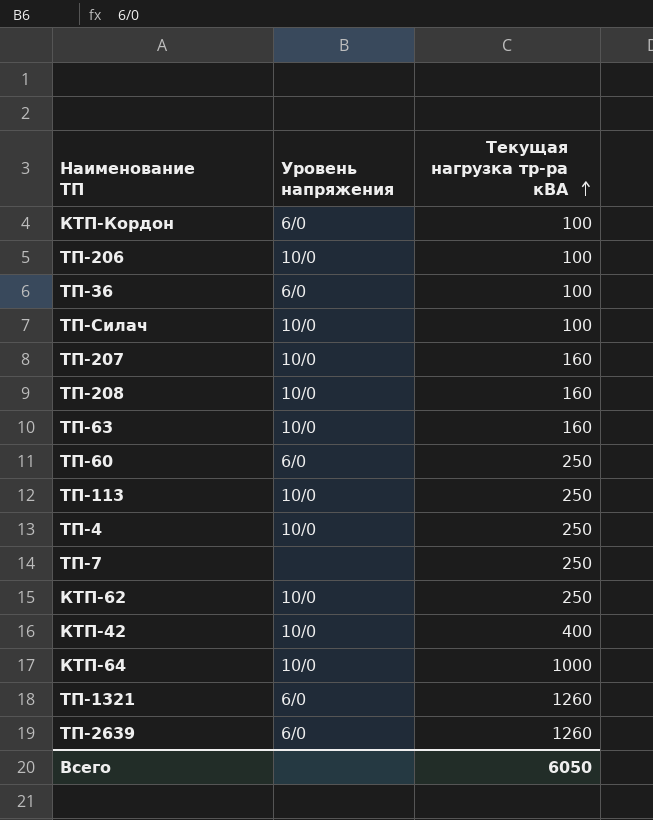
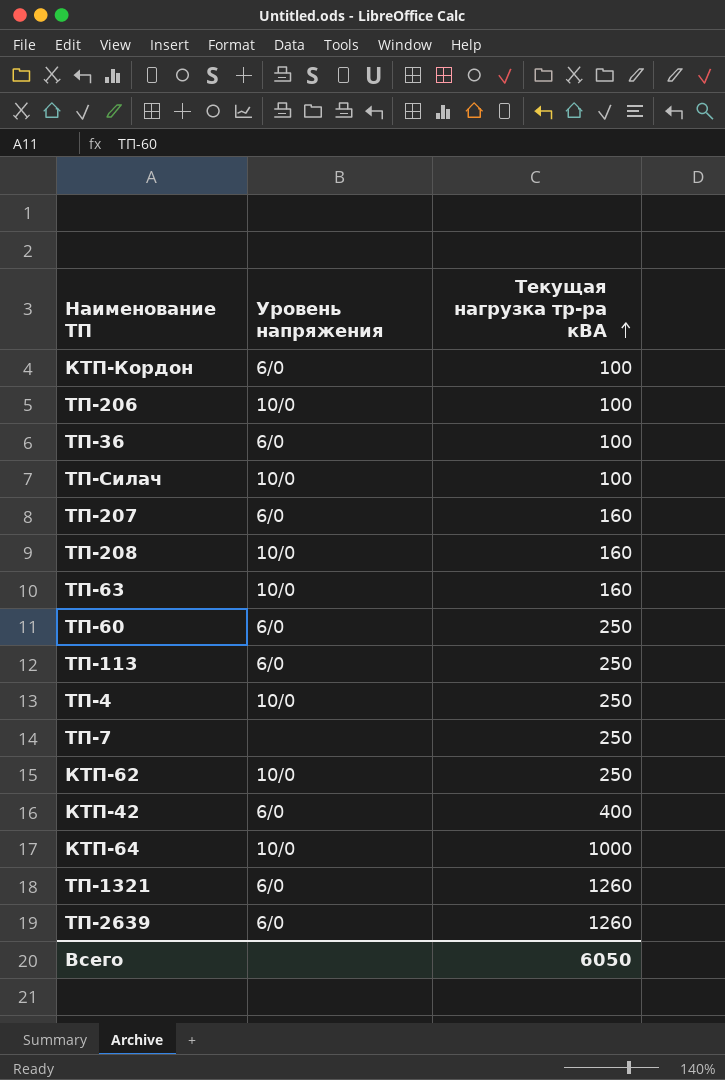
ТП-207 | Уровень напряжения: 10/0 -> 6/0
ТП-113 | Уровень напряжения: 10/0 -> 6/0
КТП-42 | Уровень напряжения: 10/0 -> 6/0

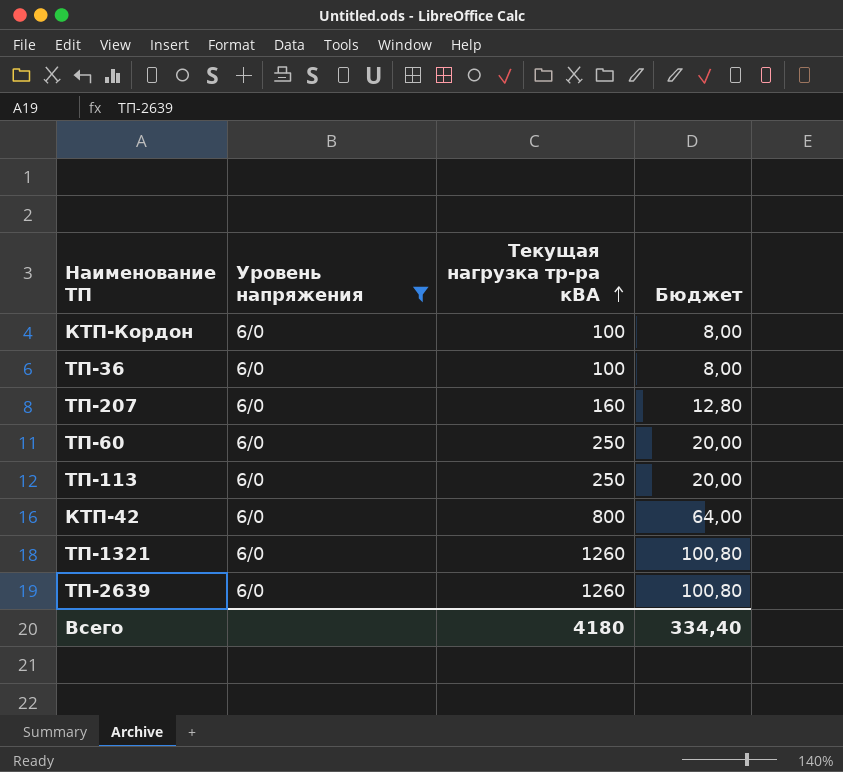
filter: none -> Уровень напряжения = 6/0
column Бюджет | formula: none -> [Текущая нагрузка тр-ра кВА] * 0,08
КТП-42 | Текущая нагрузка тр-ра кВА: 400 -> 800
Всего | Текущая нагрузка тр-ра кВА: 6050 -> 4180

